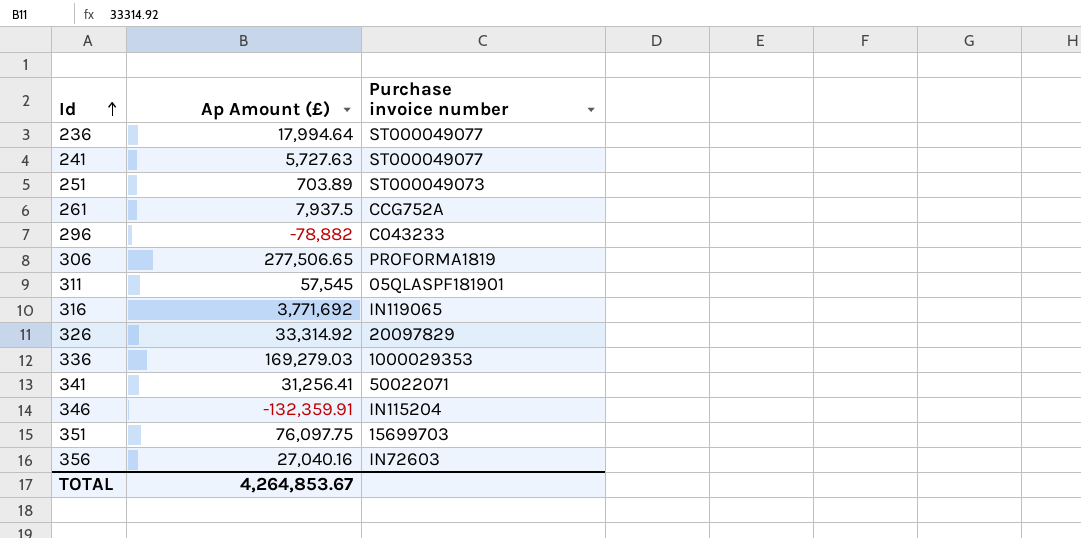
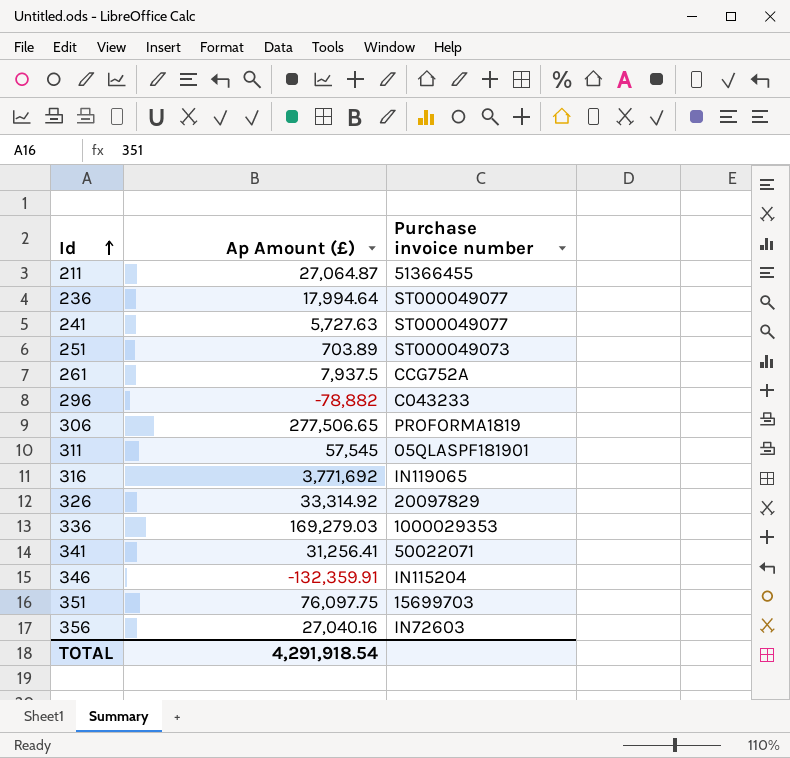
row 211: none -> 27,064.87 | 51366455
TOTAL | Ap Amount (£): 4,264,853.67 -> 4,291,918.54

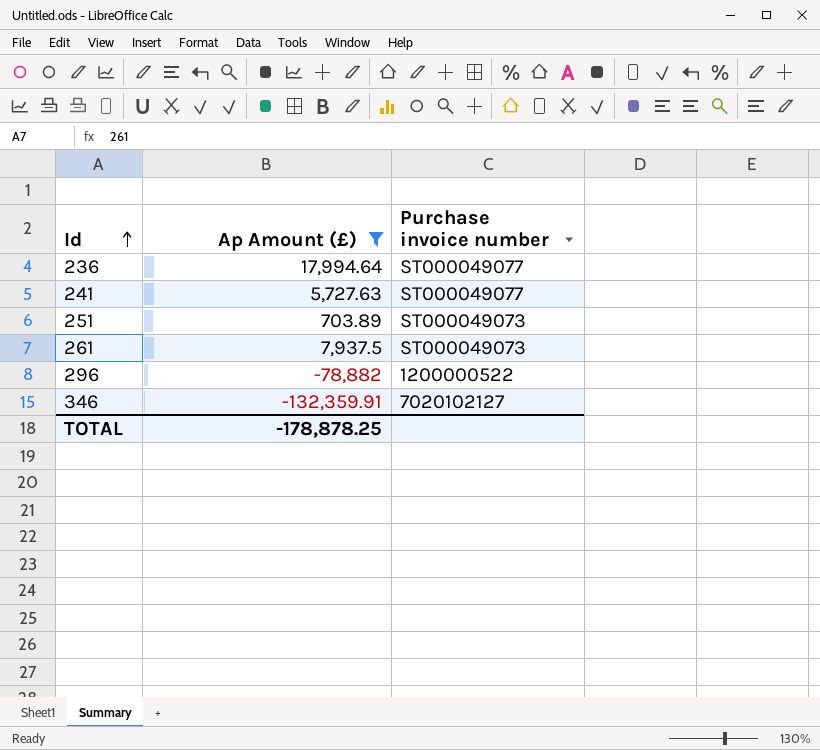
filter: none -> Ap Amount (£) <= 17,994.64
261 | Purchase invoice number: CCG752A -> ST000049073
296 | Purchase invoice number: C043233 -> 1200000522
346 | Purchase invoice number: IN115204 -> 7020102127
TOTAL | Ap Amount (£): 4,291,918.54 -> -178,878.25

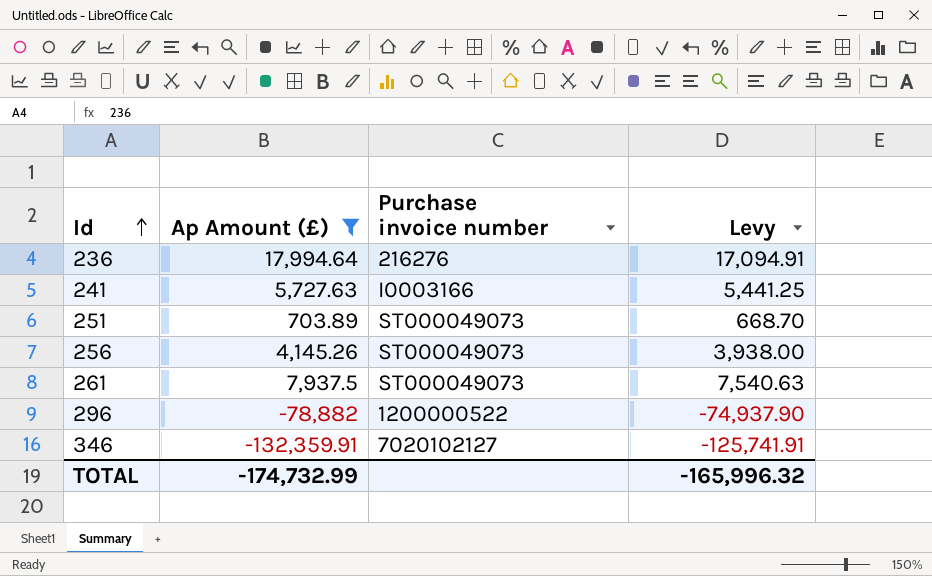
column Levy | formula: none -> [Ap Amount (£)] * 0.95
236 | Purchase invoice number: ST000049077 -> 216276
241 | Purchase invoice number: ST000049077 -> I0003166
row 256: none -> 4,145.26 | ST000049073 | 3,938.00
TOTAL | Ap Amount (£): -178,878.25 -> -174,732.99

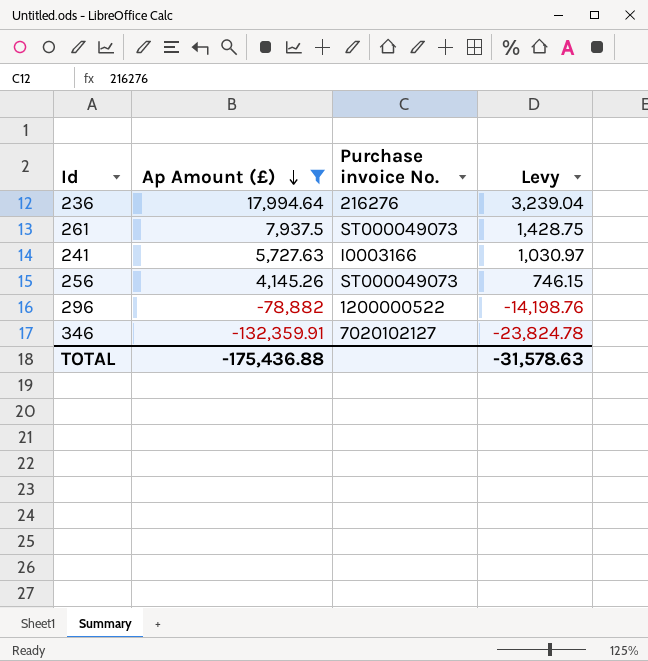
row order: Id ascending -> Ap Amount (£) descending
column name: Purchase invoice number -> Purchase invoice No.
column Levy | formula: [Ap Amount (£)] * 0.95 -> [Ap Amount (£)] * 0.18
row 251: 703.89 | ST000049073 | 668.70 -> none
TOTAL | Ap Amount (£): -174,732.99 -> -175,436.88
TOTAL | Levy: -165,996.32 -> -31,578.63

